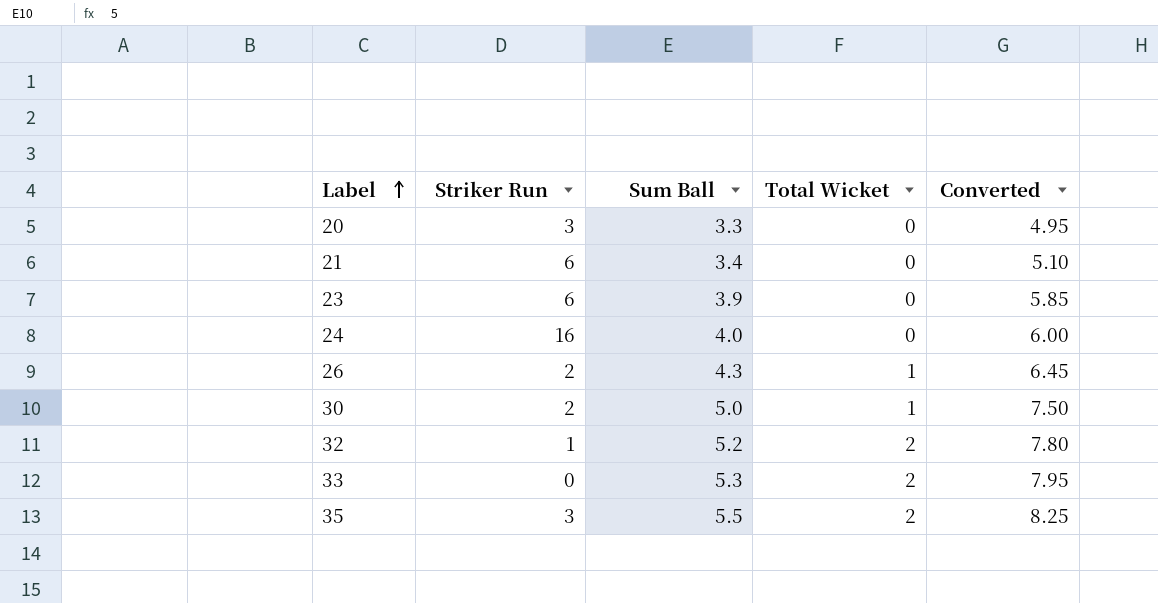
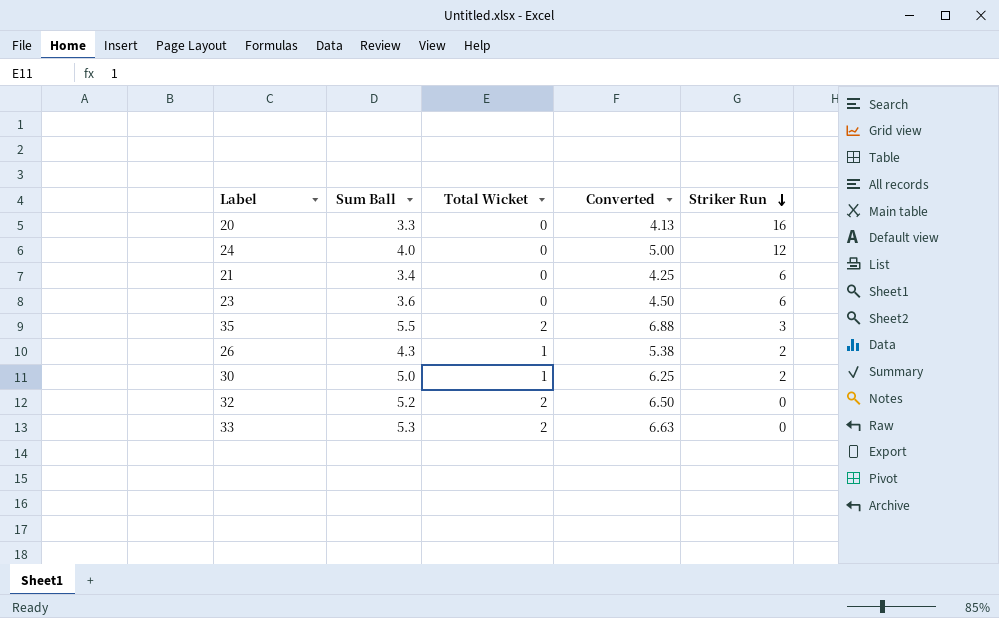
row order: Label ascending -> Striker Run descending
column Converted | formula: [Sum Ball] * 1.5 -> [Sum Ball] * 1.25
column Striker Run | position: 2 -> 5
20 | Striker Run: 3 -> 16
24 | Striker Run: 16 -> 12
23 | Sum Ball: 3.9 -> 3.6
32 | Striker Run: 1 -> 0

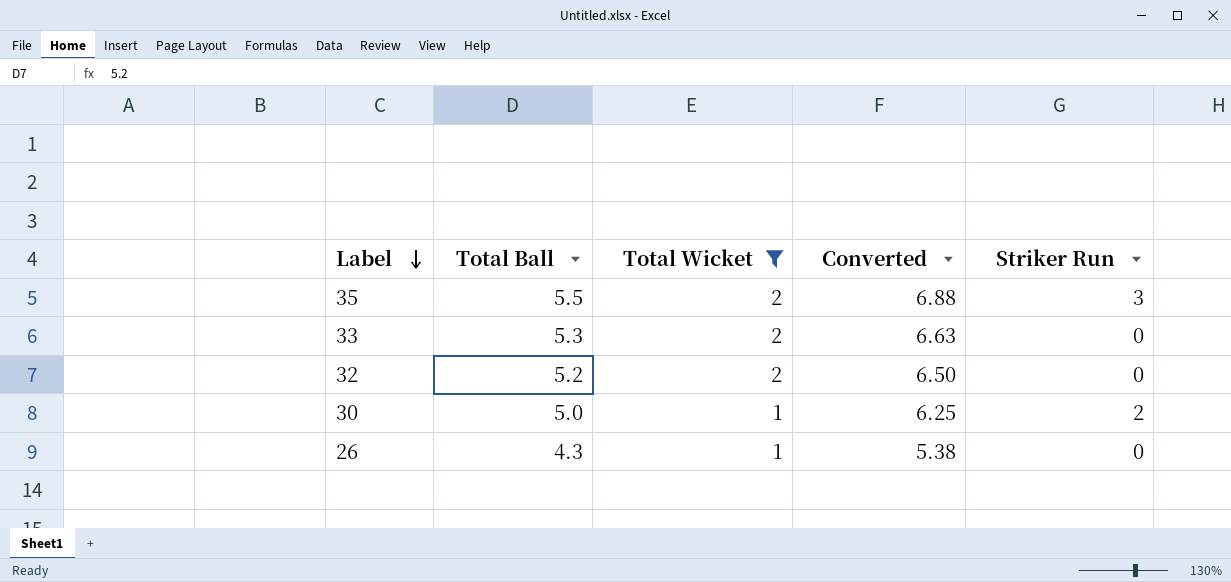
filter: none -> Total Wicket != 0
row order: Striker Run descending -> Label descending
column name: Sum Ball -> Total Ball
26 | Striker Run: 2 -> 0

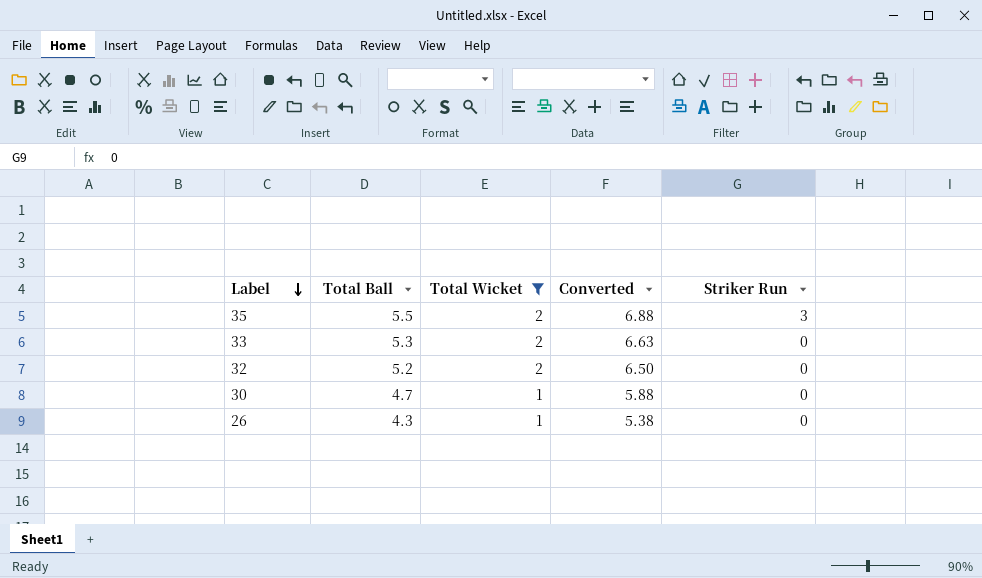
30 | Total Ball: 5.0 -> 4.7
30 | Converted: 6.25 -> 5.88
30 | Striker Run: 2 -> 0

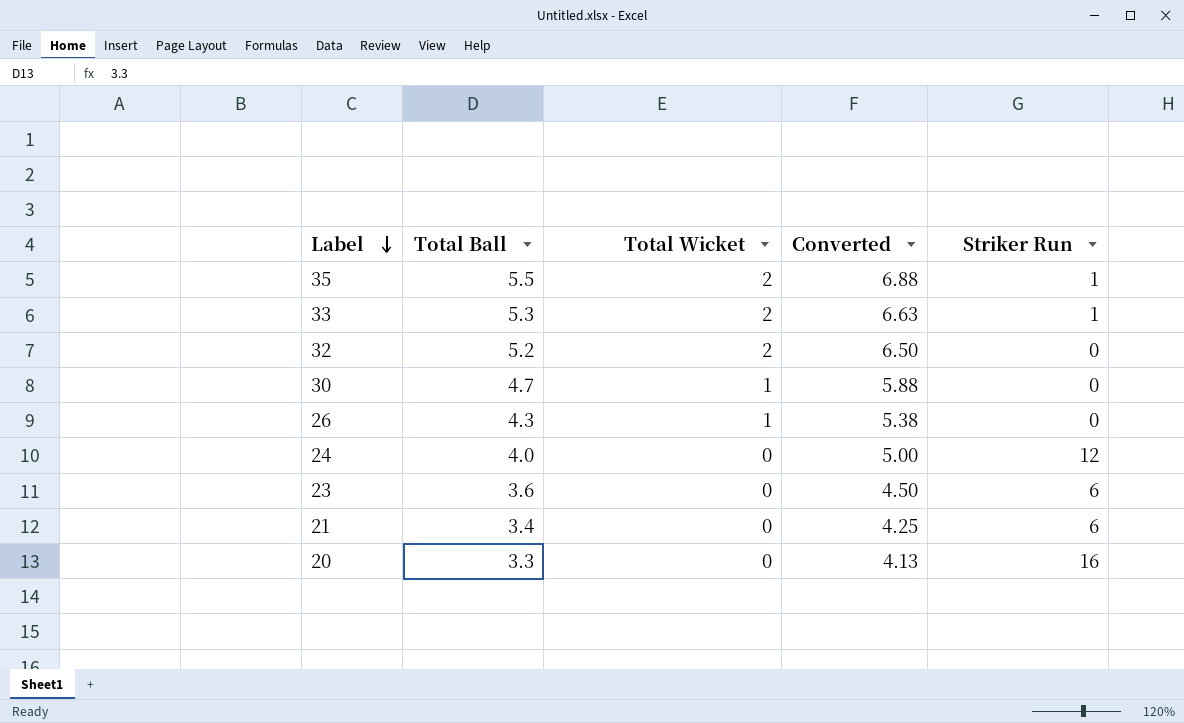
filter: Total Wicket != 0 -> none
35 | Striker Run: 3 -> 1
33 | Striker Run: 0 -> 1

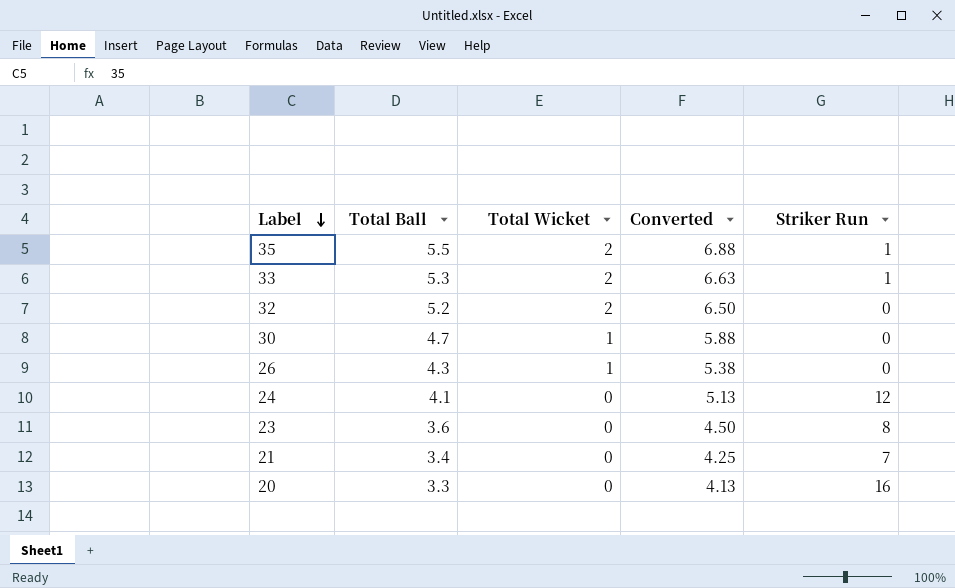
24 | Total Ball: 4.0 -> 4.1
24 | Converted: 5.00 -> 5.13
23 | Striker Run: 6 -> 8
21 | Striker Run: 6 -> 7

